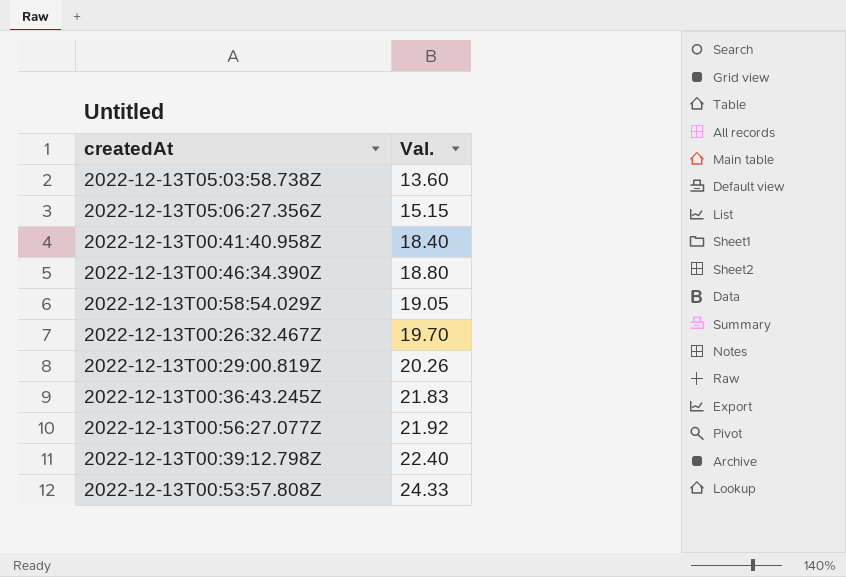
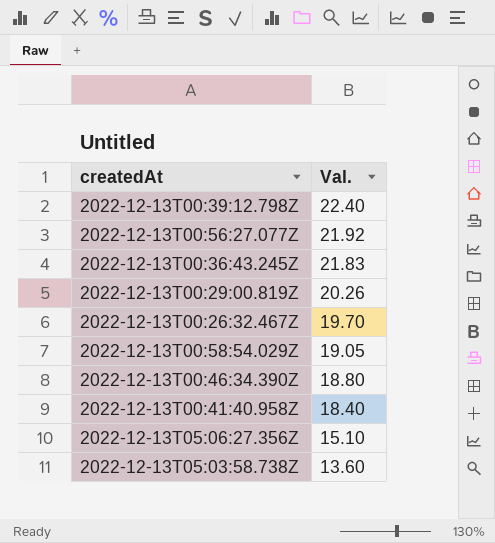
row order: Val. ascending -> Val. descending
row 2022-12-13T00:53:57.808Z: 24.33 -> none
2022-12-13T05:06:27.356Z | Val.: 15.15 -> 15.10

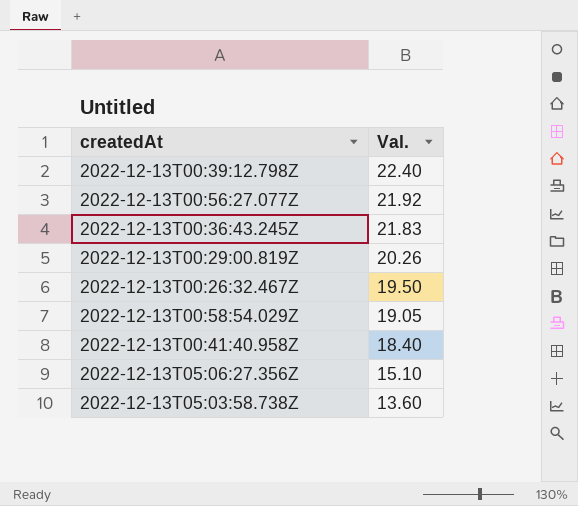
row 2022-12-13T00:46:34.390Z: 18.80 -> none
2022-12-13T00:26:32.467Z | Val.: 19.70 -> 19.50

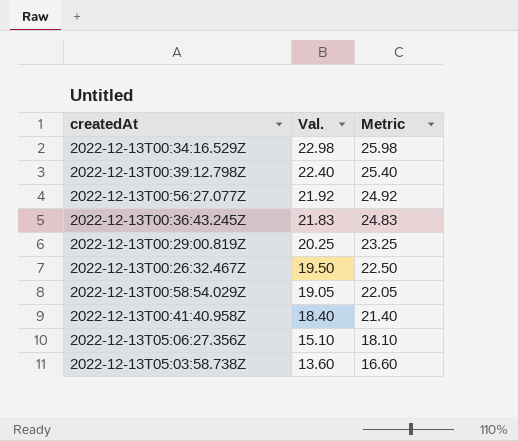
column Metric | formula: none -> [Val.] + 3
row 2022-12-13T00:34:16.529Z: none -> 22.98 | 25.98
2022-12-13T00:29:00.819Z | Val.: 20.26 -> 20.25

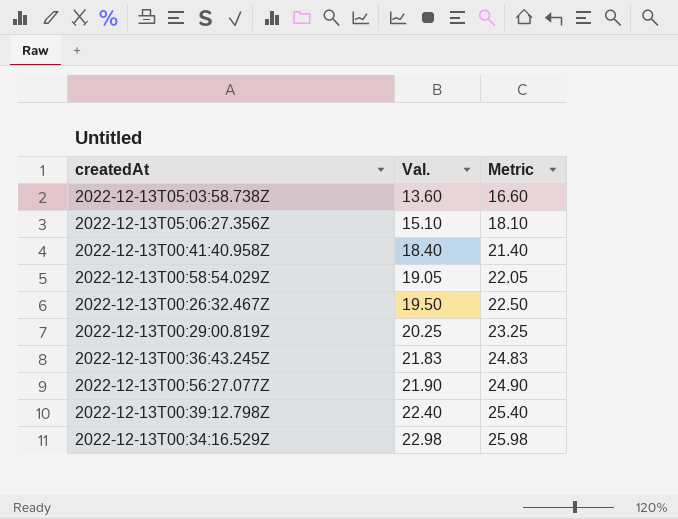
row order: Val. descending -> Val. ascending
2022-12-13T00:56:27.077Z | Val.: 21.92 -> 21.90
2022-12-13T00:56:27.077Z | Metric: 24.92 -> 24.90

